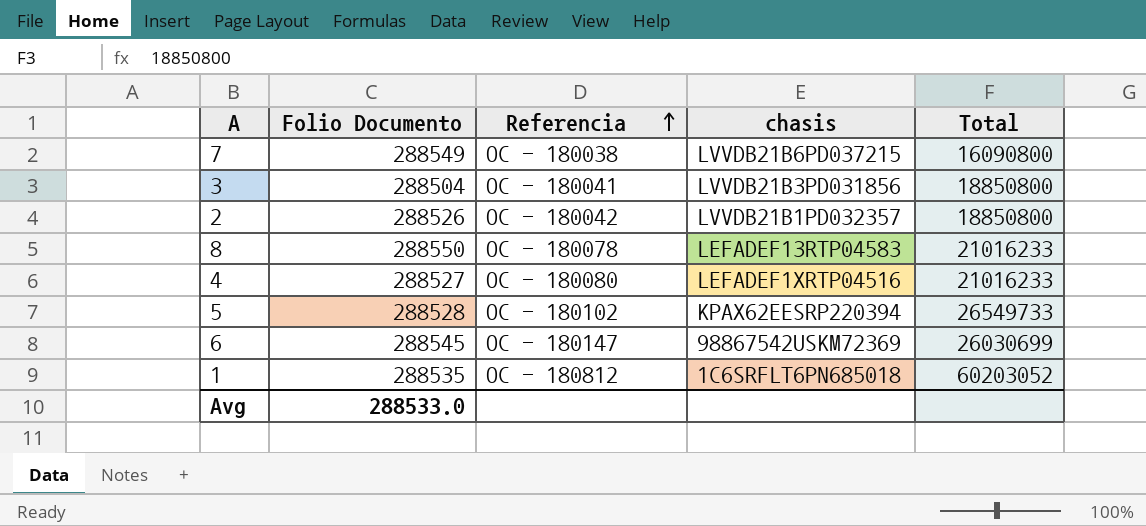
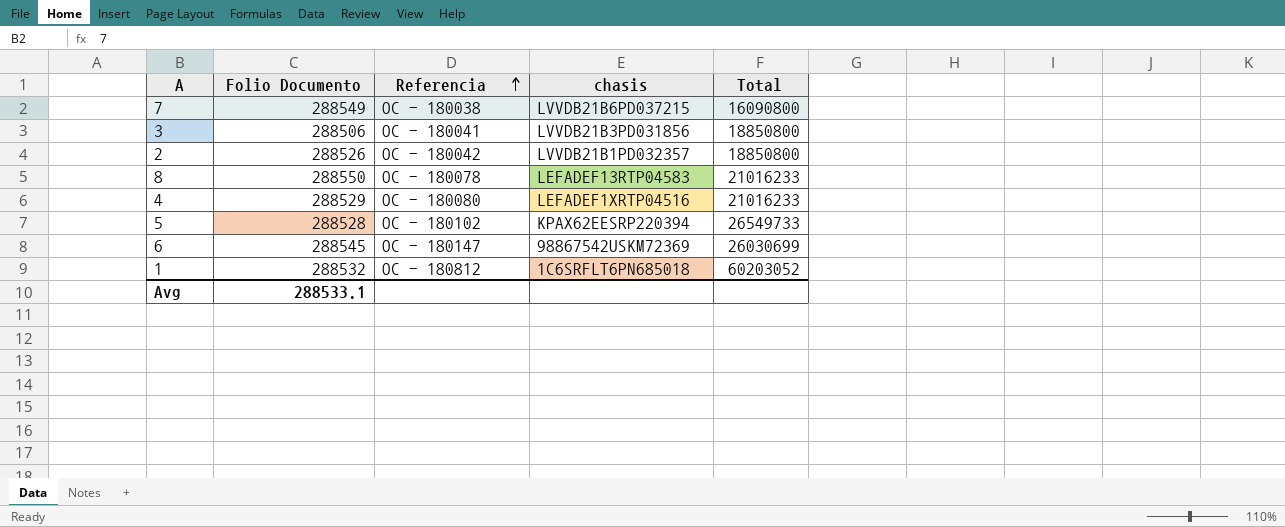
3 | Folio Documento: 288504 -> 288506
4 | Folio Documento: 288527 -> 288529
1 | Folio Documento: 288535 -> 288532
Avg | Folio Documento: 288533.0 -> 288533.1

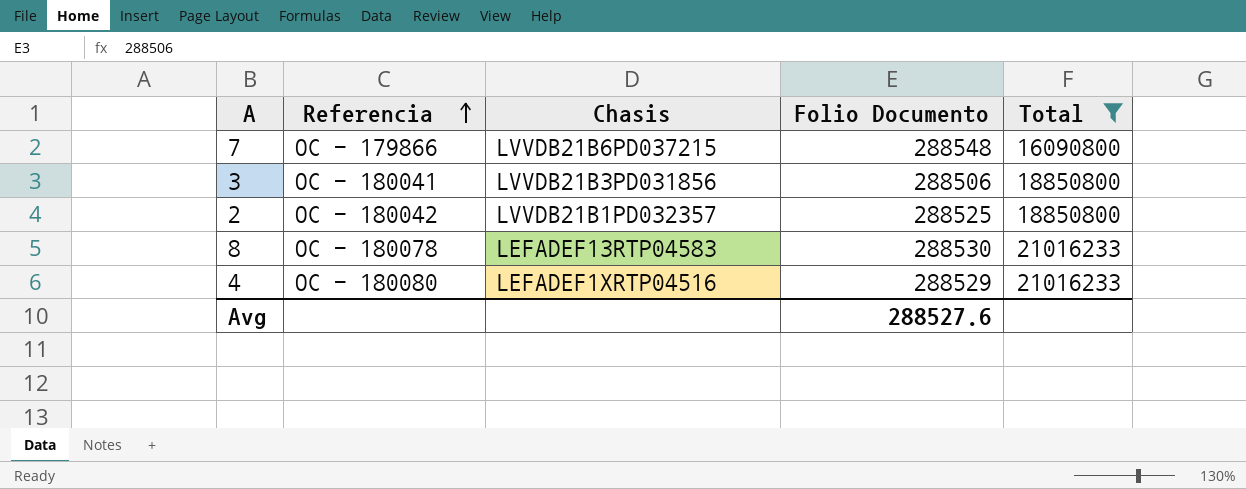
filter: none -> Total <= 21016233
column name: chasis -> Chasis
column Folio Documento | position: 2 -> 4
7 | Referencia: OC - 180038 -> OC - 179866
7 | Folio Documento: 288549 -> 288548
2 | Folio Documento: 288526 -> 288525
8 | Folio Documento: 288550 -> 288530
Avg | Folio Documento: 288533.1 -> 288527.6

